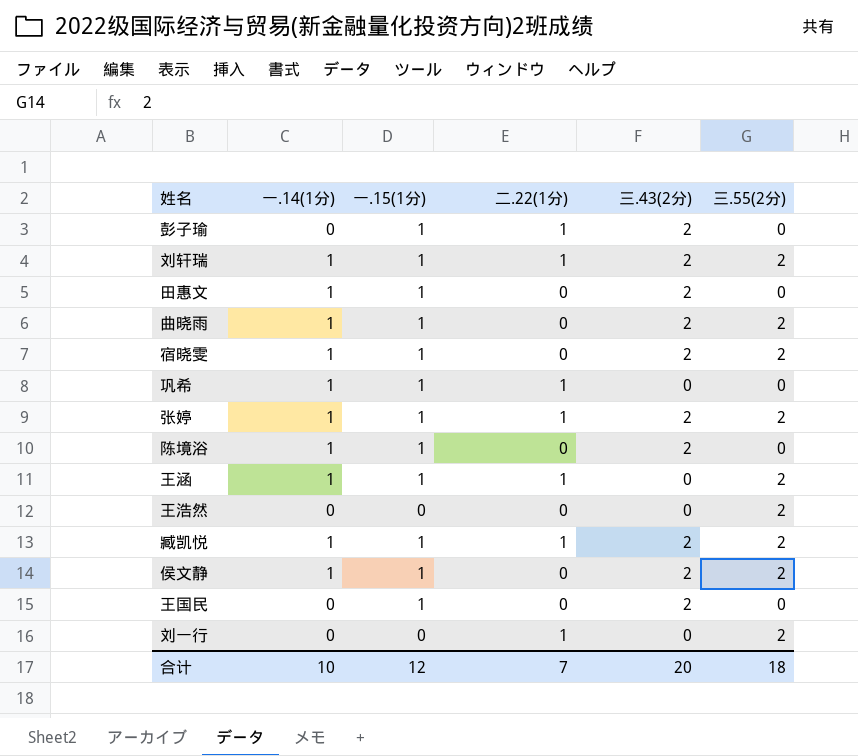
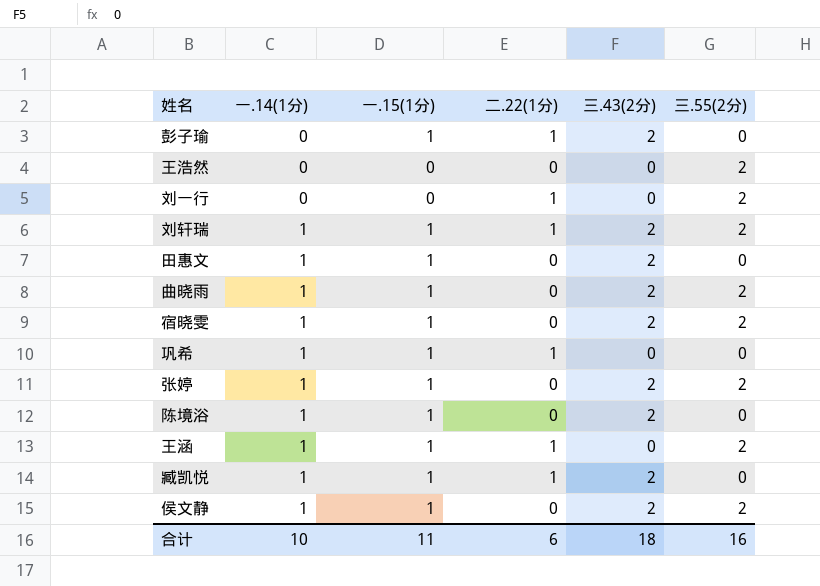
row order: none -> 一.14(1分) ascending
row 王国民: 0 | 1 | 0 | 2 | 0 -> none
张婷 | 二.22(1分): 1 -> 0
臧凯悦 | 三.55(2分): 2 -> 0
合计 | 一.15(1分): 12 -> 11
合计 | 二.22(1分): 7 -> 6
合计 | 三.43(2分): 20 -> 18
合计 | 三.55(2分): 18 -> 16

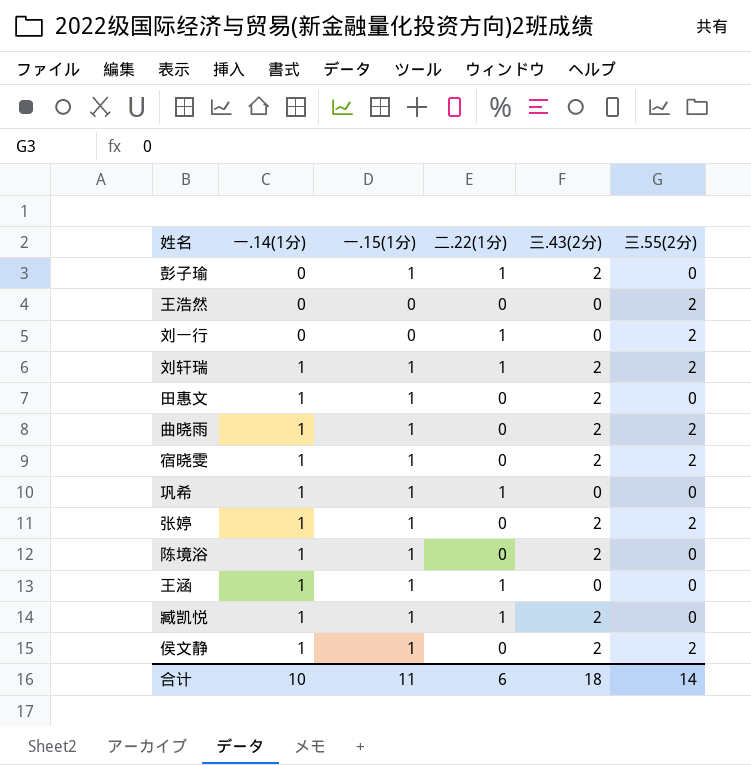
王涵 | 三.55(2分): 2 -> 0
合计 | 三.55(2分): 16 -> 14

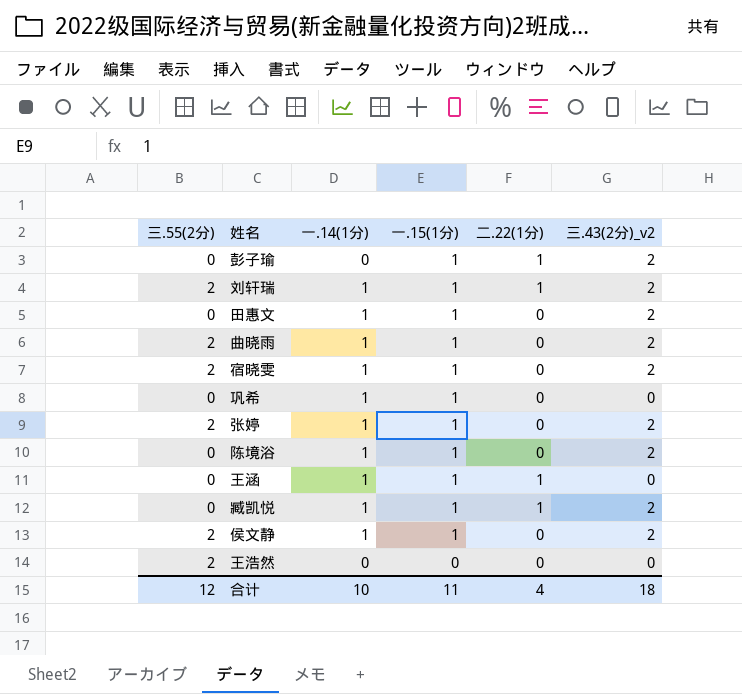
row order: 一.14(1分) ascending -> 一.15(1分) descending
column 三.55(2分) | position: 6 -> 1
column name: 三.43(2分) -> 三.43(2分)_v2
row 刘一行: 0 | 0 | 1 | 0 | 2 -> none
巩希 | 二.22(1分): 1 -> 0
合计 | 三.55(2分): 14 -> 12
合计 | 二.22(1分): 6 -> 4

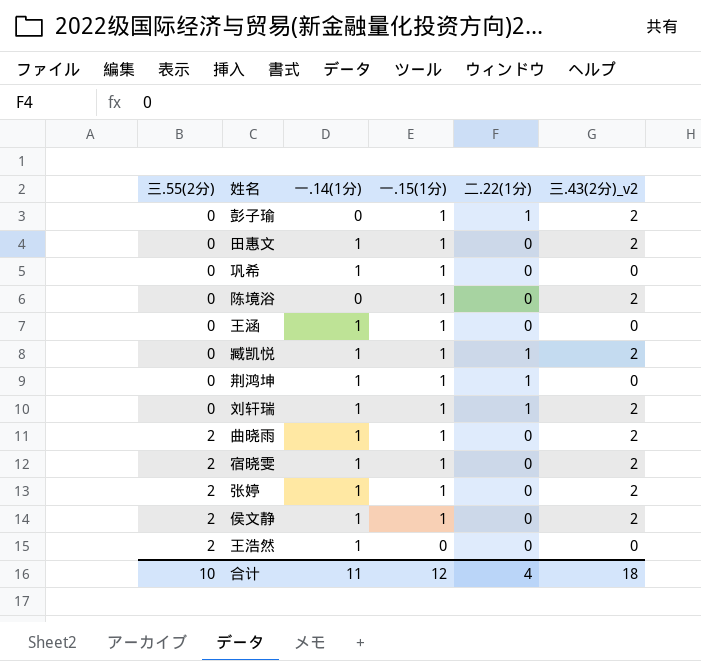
row order: 一.15(1分) descending -> 三.55(2分) ascending
陈境浴 | 一.14(1分): 1 -> 0
王涵 | 二.22(1分): 1 -> 0
row 荆鸿坤: none -> 0 | 1 | 1 | 1 | 0
刘轩瑞 | 三.55(2分): 2 -> 0
王浩然 | 一.14(1分): 0 -> 1
合计 | 三.55(2分): 12 -> 10
合计 | 一.14(1分): 10 -> 11
合计 | 一.15(1分): 11 -> 12

